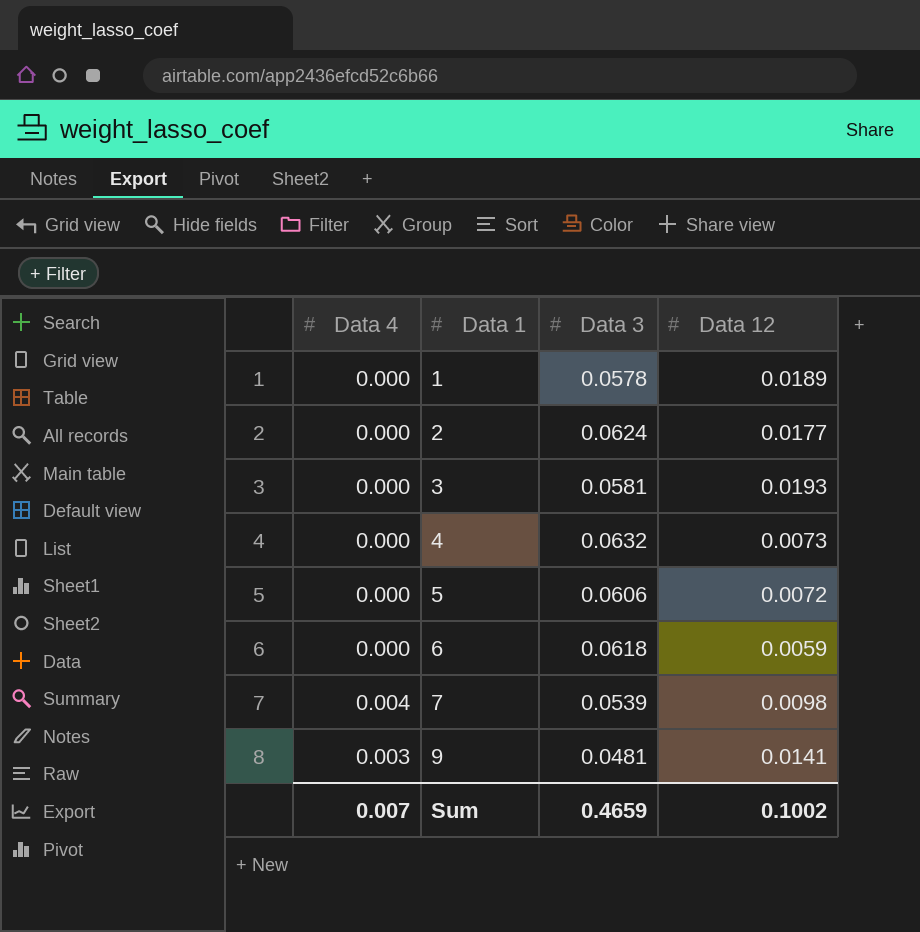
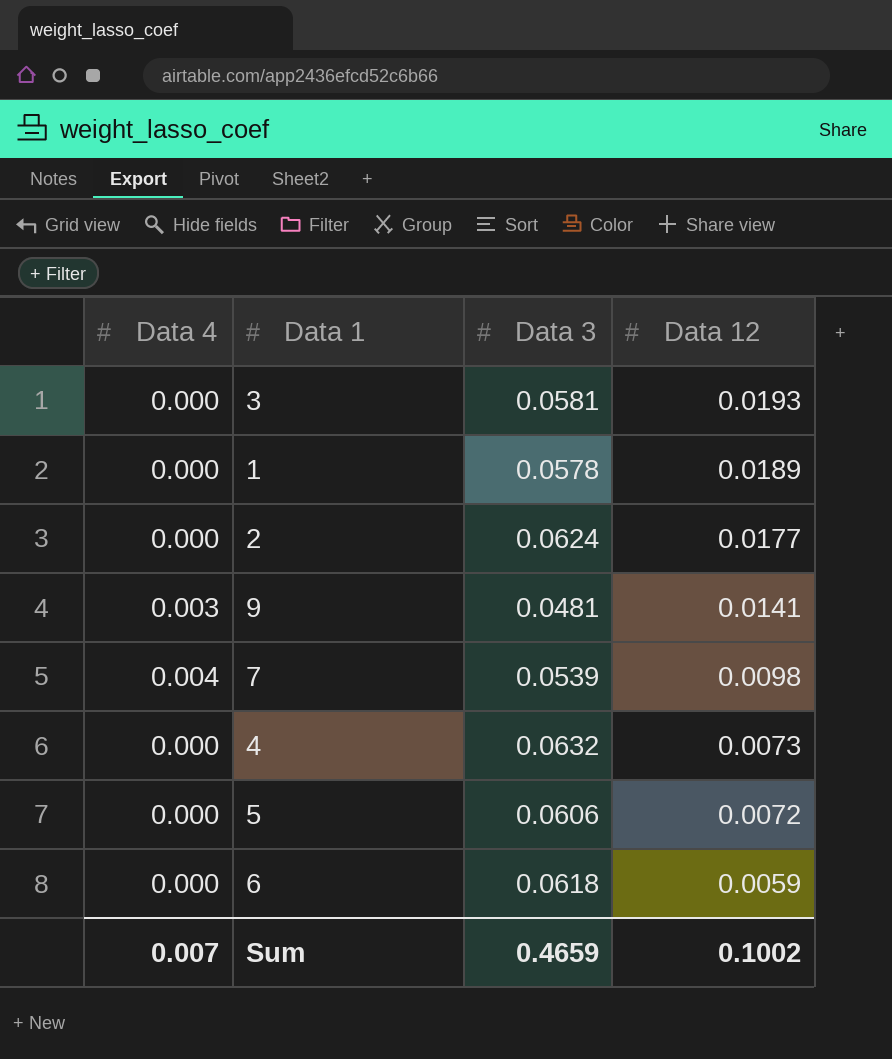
row order: Data 1 ascending -> Data 12 descending

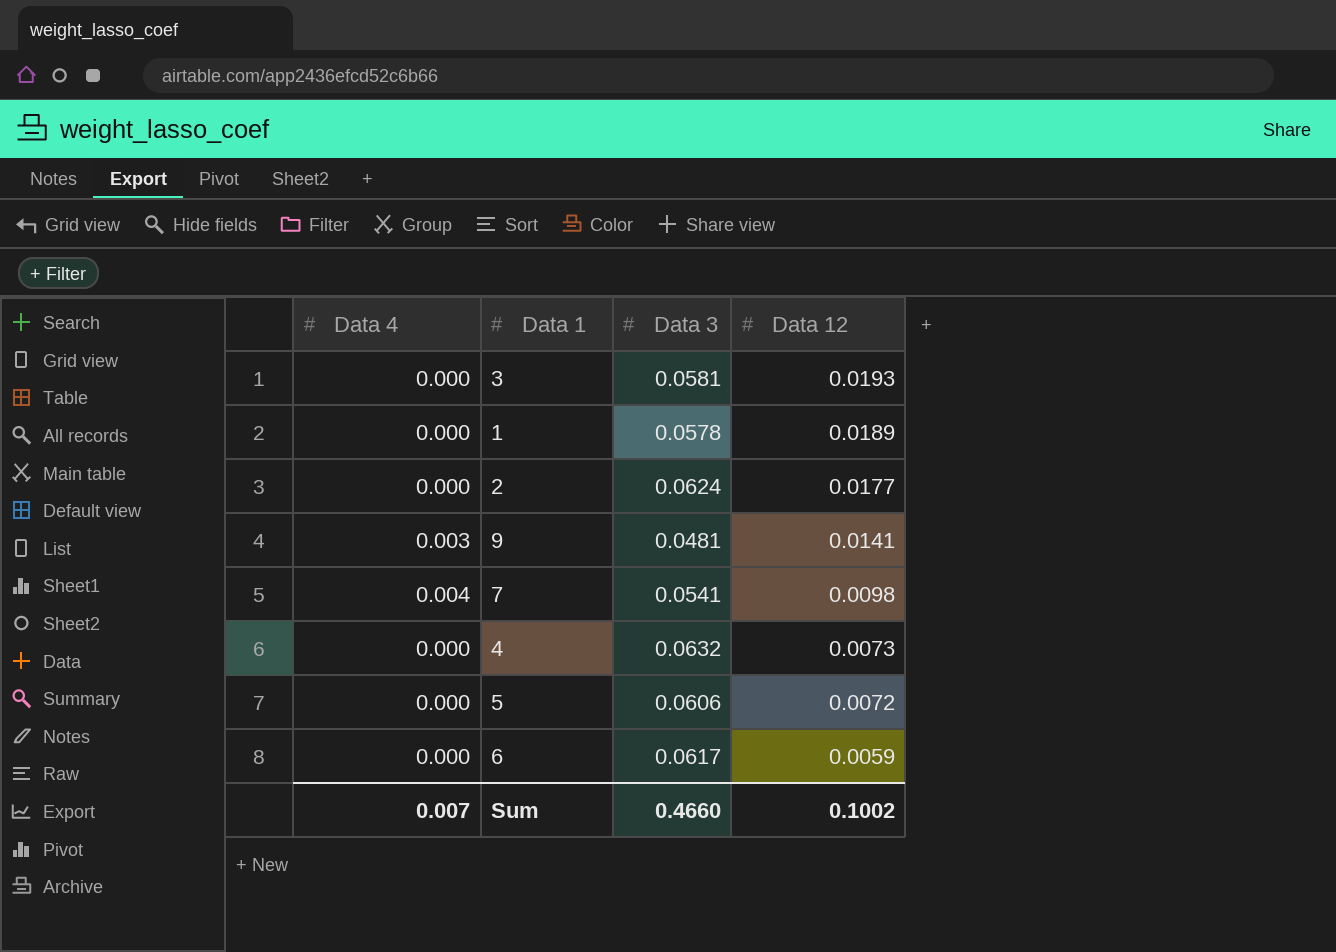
7 | Data 3: 0.0539 -> 0.0541
6 | Data 3: 0.0618 -> 0.0617
Sum | Data 3: 0.4659 -> 0.4660

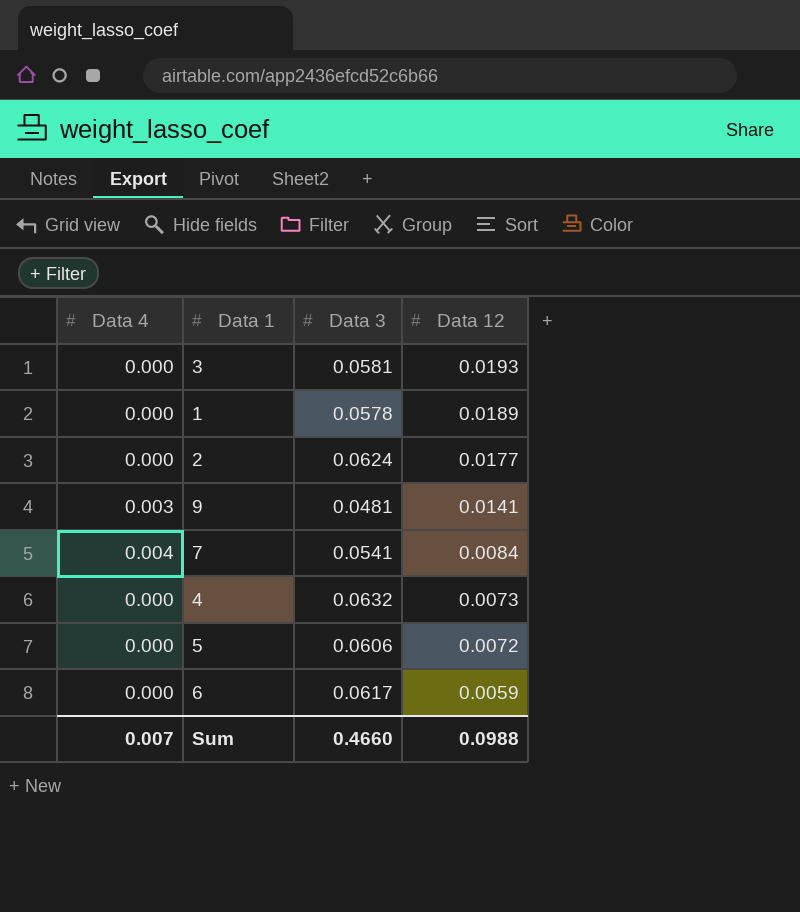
7 | Data 12: 0.0098 -> 0.0084
Sum | Data 12: 0.1002 -> 0.0988

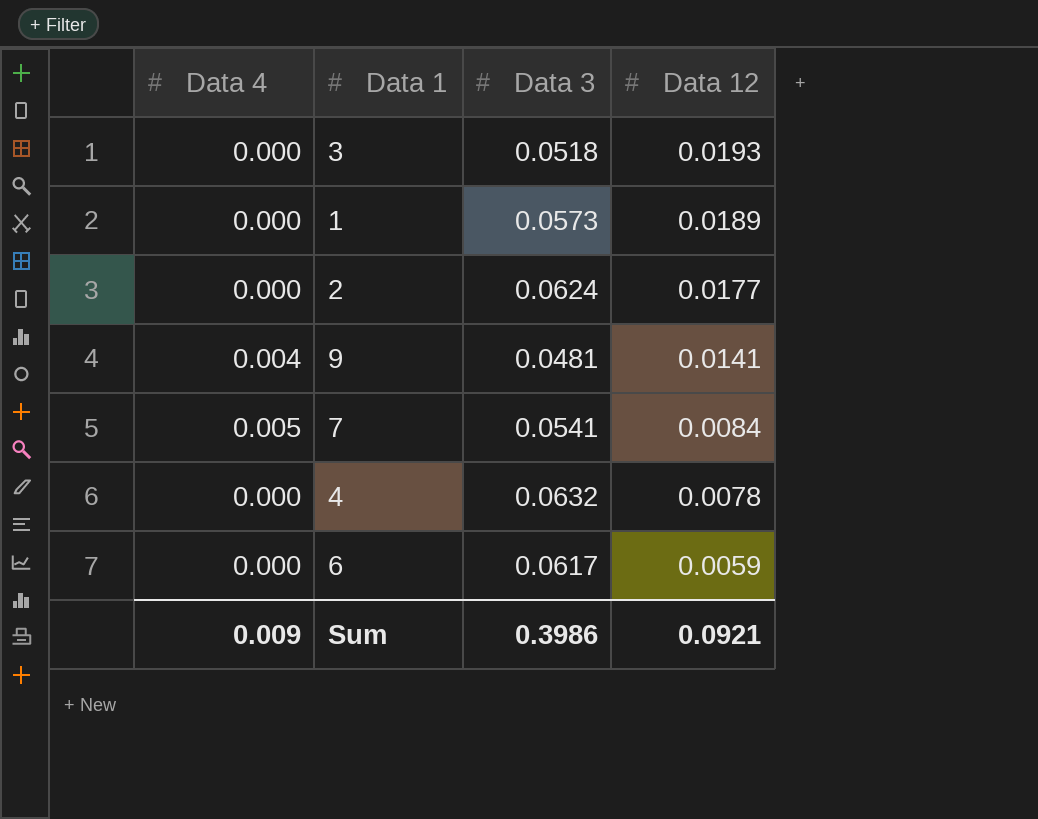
row 5: 0.000 | 0.0606 | 0.0072 -> none
3 | Data 3: 0.0581 -> 0.0518
1 | Data 3: 0.0578 -> 0.0573
9 | Data 4: 0.003 -> 0.004
7 | Data 4: 0.004 -> 0.005
4 | Data 12: 0.0073 -> 0.0078
Sum | Data 4: 0.007 -> 0.009
Sum | Data 3: 0.4660 -> 0.3986
Sum | Data 12: 0.0988 -> 0.0921

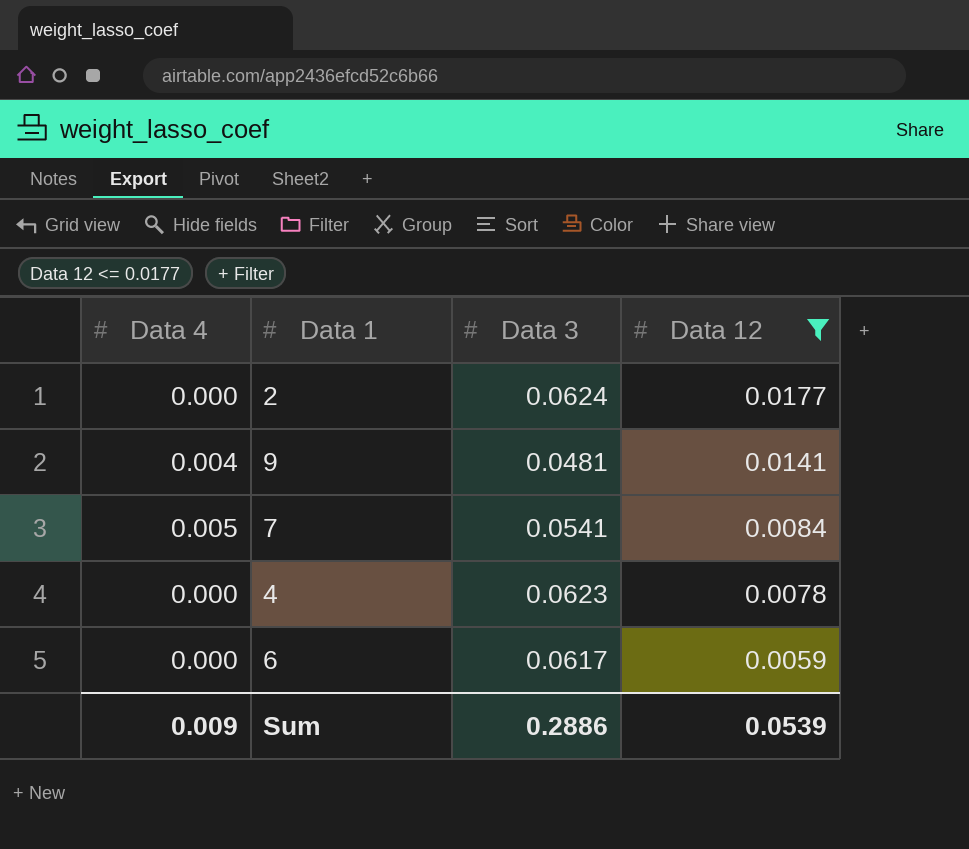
filter: none -> Data 12 <= 0.0177
4 | Data 3: 0.0632 -> 0.0623
Sum | Data 3: 0.3986 -> 0.2886
Sum | Data 12: 0.0921 -> 0.0539

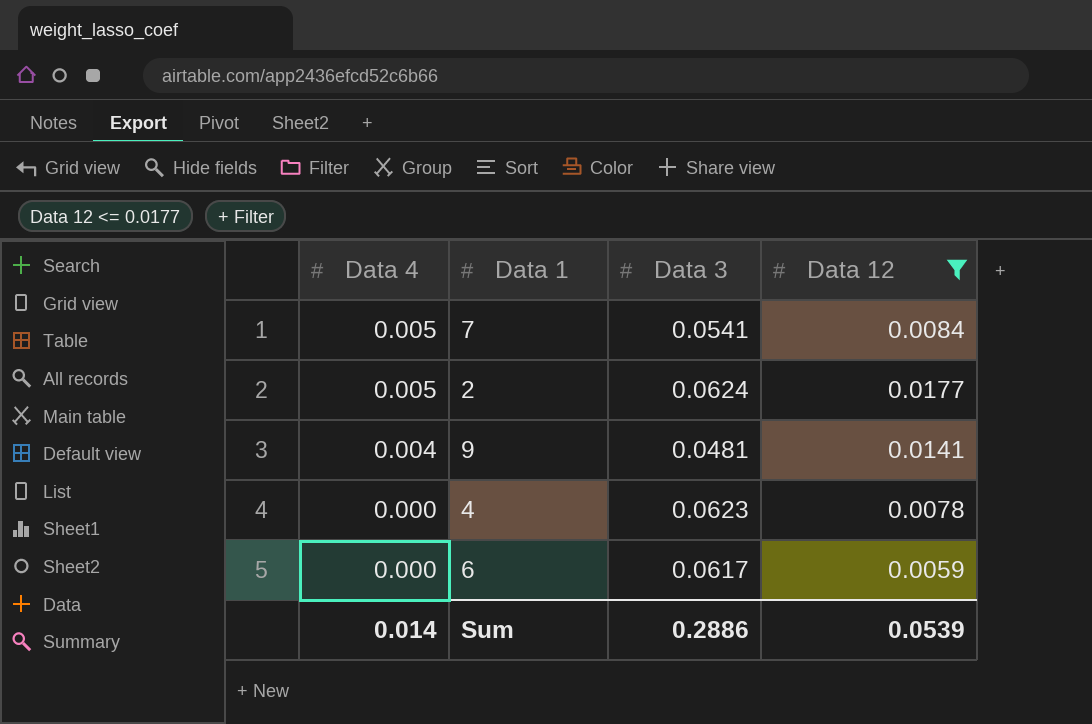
row order: Data 12 descending -> Data 4 descending
2 | Data 4: 0.000 -> 0.005
Sum | Data 4: 0.009 -> 0.014

